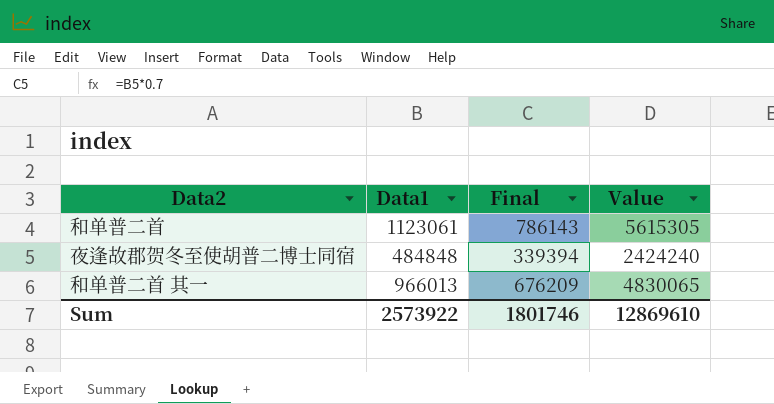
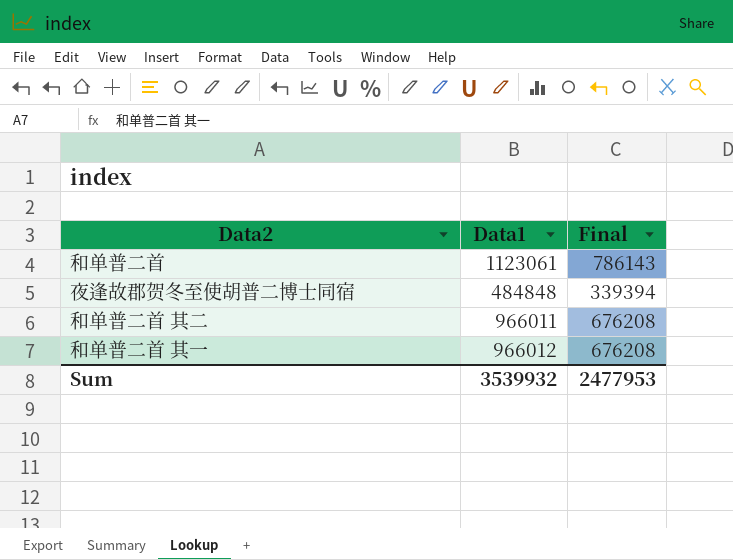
column Value | formula: [Data1] * 5 -> none
row 和单普二首 其二: none -> 966011 | 676208
和单普二首 其一 | Data1: 966013 -> 966012
和单普二首 其一 | Final: 676209 -> 676208
Sum | Data1: 2573922 -> 3539932
Sum | Final: 1801746 -> 2477953

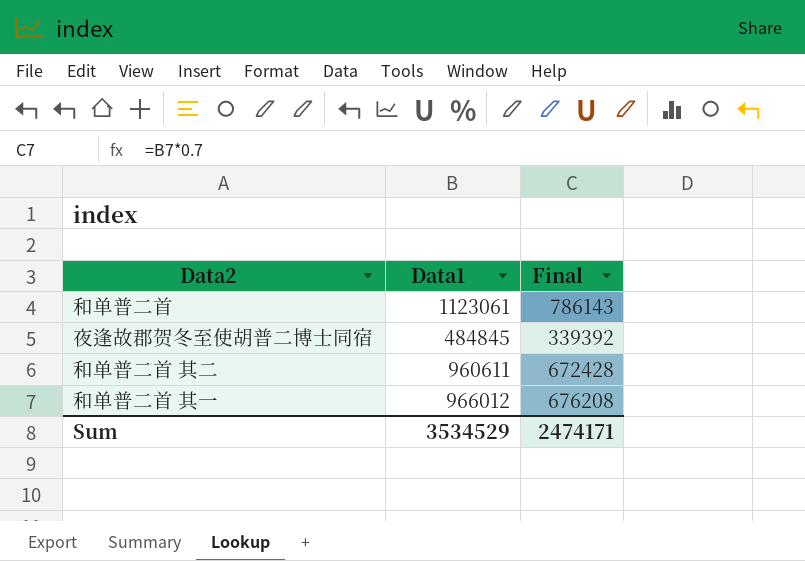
夜逢故郡贺冬至使胡普二博士同宿 | Data1: 484848 -> 484845
夜逢故郡贺冬至使胡普二博士同宿 | Final: 339394 -> 339392
和单普二首 其二 | Data1: 966011 -> 960611
和单普二首 其二 | Final: 676208 -> 672428
Sum | Data1: 3539932 -> 3534529
Sum | Final: 2477953 -> 2474171

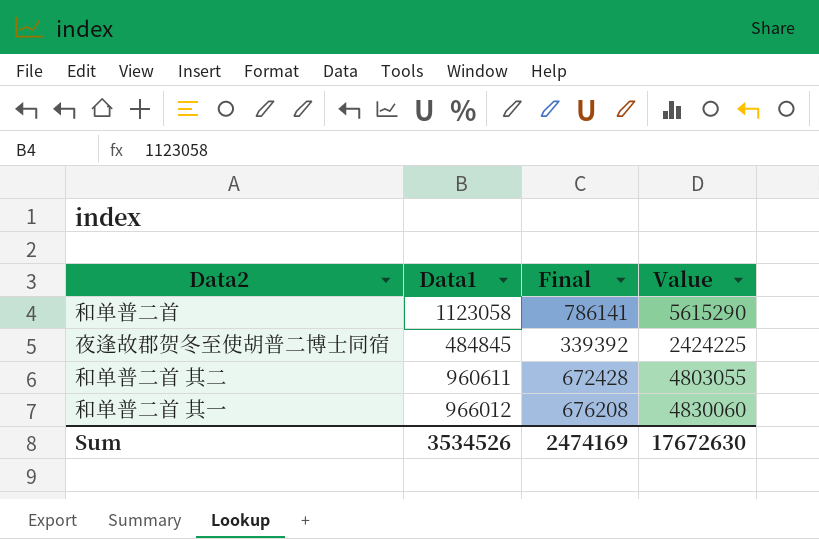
column Value | formula: none -> [Data1] * 5
和单普二首 | Data1: 1123061 -> 1123058
和单普二首 | Final: 786143 -> 786141
Sum | Data1: 3534529 -> 3534526
Sum | Final: 2474171 -> 2474169

